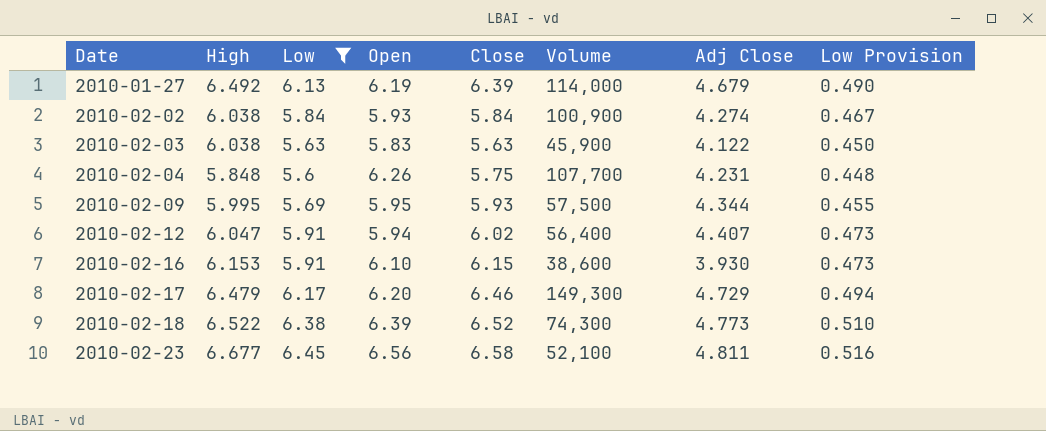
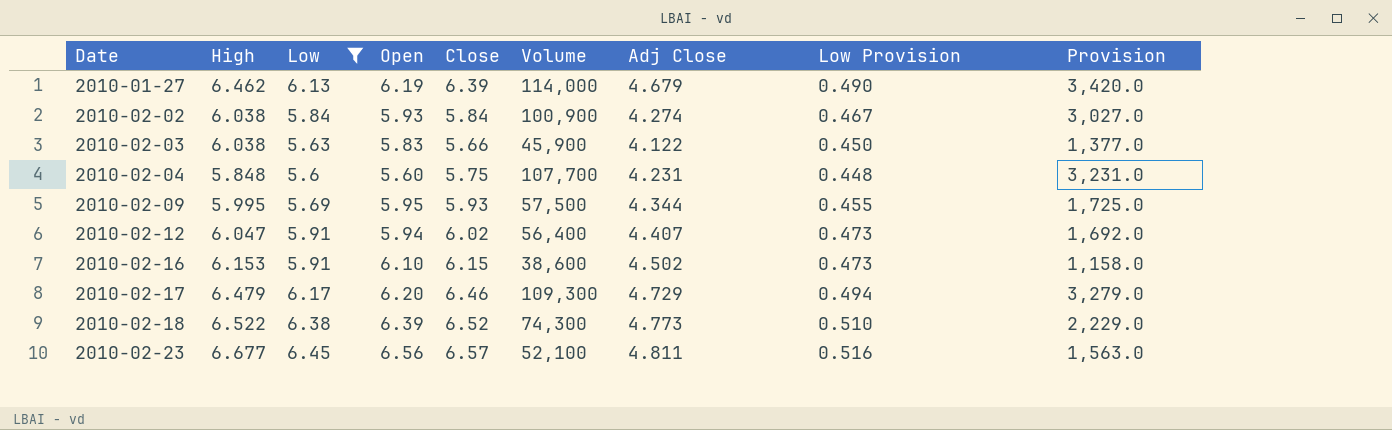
column Provision | formula: none -> [Volume] * 0.03
2010-01-27 | High: 6.492 -> 6.462
2010-02-03 | Close: 5.63 -> 5.66
2010-02-04 | Open: 6.26 -> 5.60
2010-02-16 | Adj Close: 3.930 -> 4.502
2010-02-17 | Volume: 149,300 -> 109,300
2010-02-23 | Close: 6.58 -> 6.57

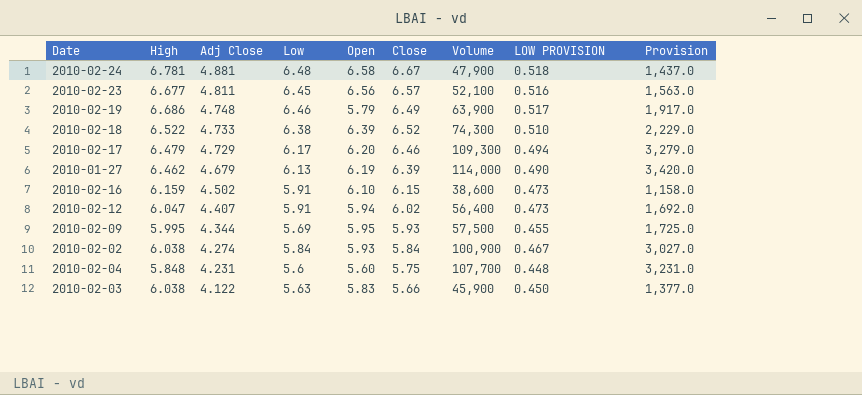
filter: Low <= 6.45 -> none
row order: Date ascending -> Adj Close descending
column Adj Close | position: 7 -> 3
column name: Low Provision -> LOW PROVISION
2010-02-18 | Adj Close: 4.773 -> 4.733
2010-02-16 | High: 6.153 -> 6.159

